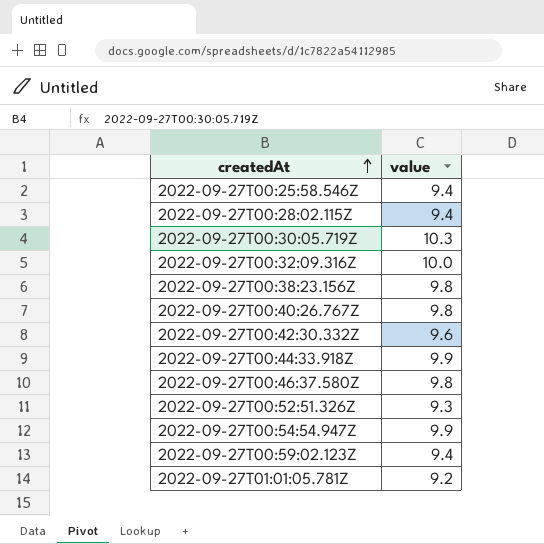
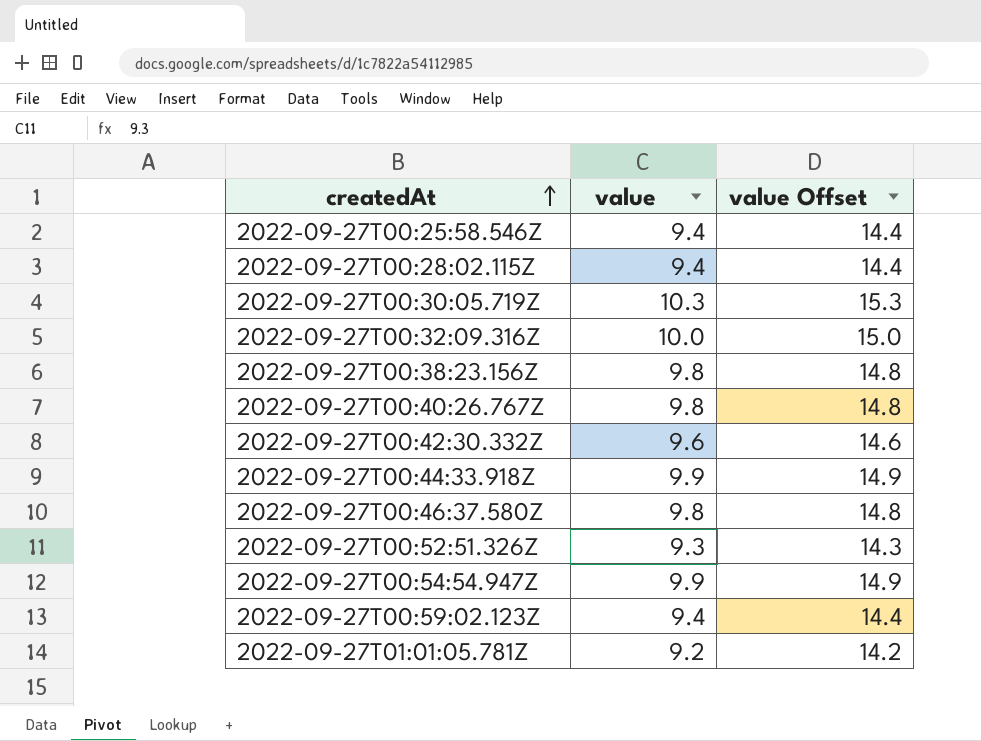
column value Offset | formula: none -> [value] + 5

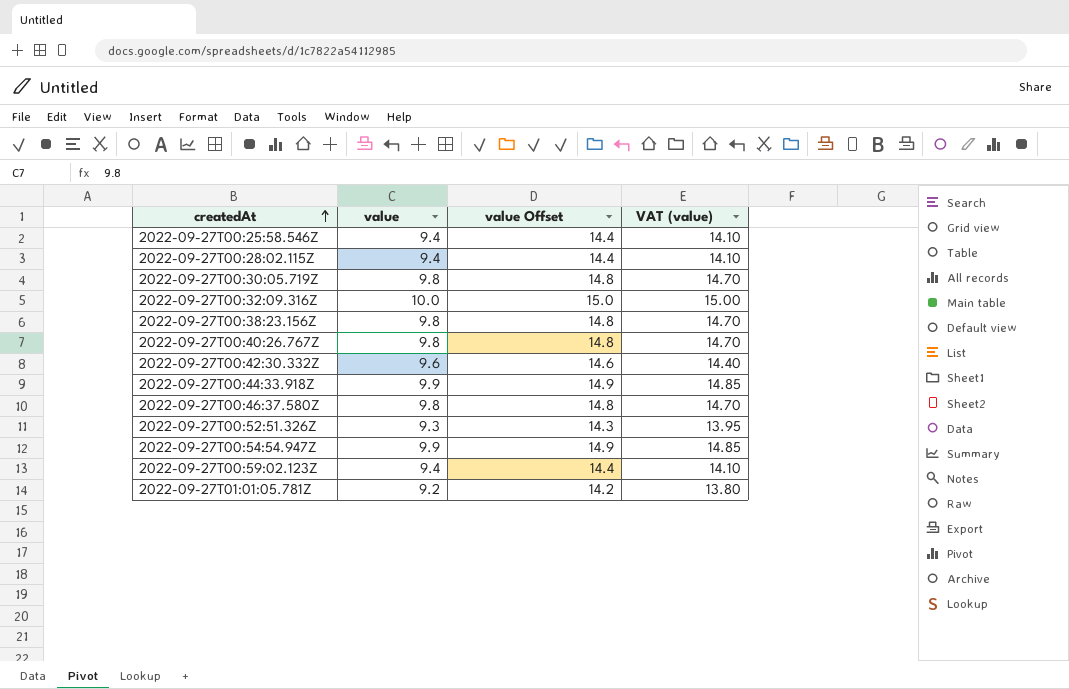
column VAT (value) | formula: none -> [value] * 1.5
2022-09-27T00:30:05.719Z | value: 10.3 -> 9.8
2022-09-27T00:30:05.719Z | value Offset: 15.3 -> 14.8

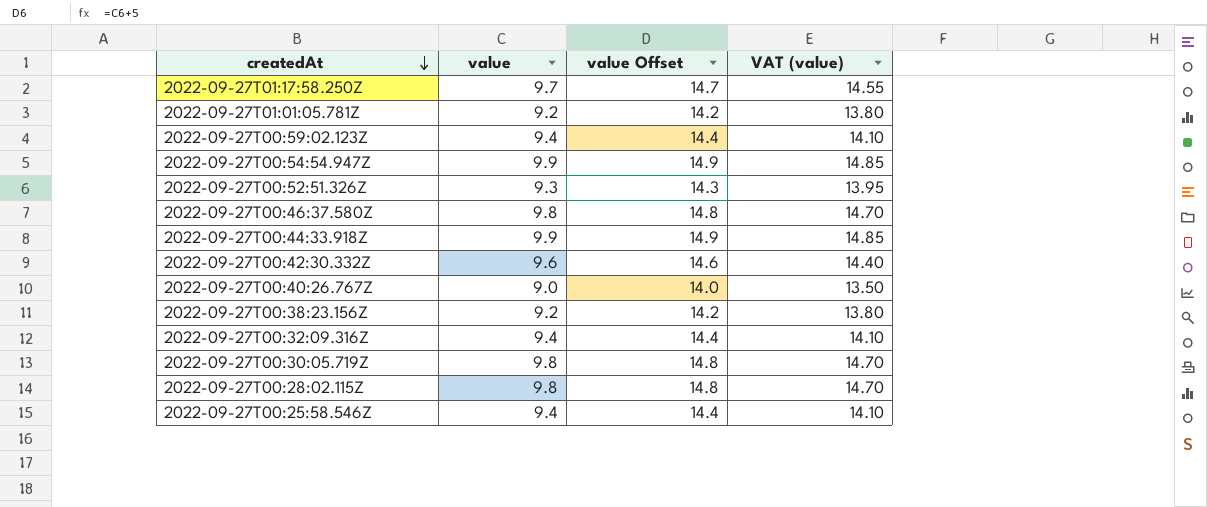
row order: createdAt ascending -> createdAt descending
row 2022-09-27T01:17:58.250Z: none -> 9.7 | 14.7 | 14.55
2022-09-27T00:40:26.767Z | value: 9.8 -> 9.0
2022-09-27T00:40:26.767Z | value Offset: 14.8 -> 14.0
2022-09-27T00:40:26.767Z | VAT (value): 14.70 -> 13.50
2022-09-27T00:38:23.156Z | value: 9.8 -> 9.2
2022-09-27T00:38:23.156Z | value Offset: 14.8 -> 14.2
2022-09-27T00:38:23.156Z | VAT (value): 14.70 -> 13.80
2022-09-27T00:32:09.316Z | value: 10.0 -> 9.4
2022-09-27T00:32:09.316Z | value Offset: 15.0 -> 14.4
2022-09-27T00:32:09.316Z | VAT (value): 15.00 -> 14.10
2022-09-27T00:28:02.115Z | value: 9.4 -> 9.8
2022-09-27T00:28:02.115Z | value Offset: 14.4 -> 14.8
2022-09-27T00:28:02.115Z | VAT (value): 14.10 -> 14.70

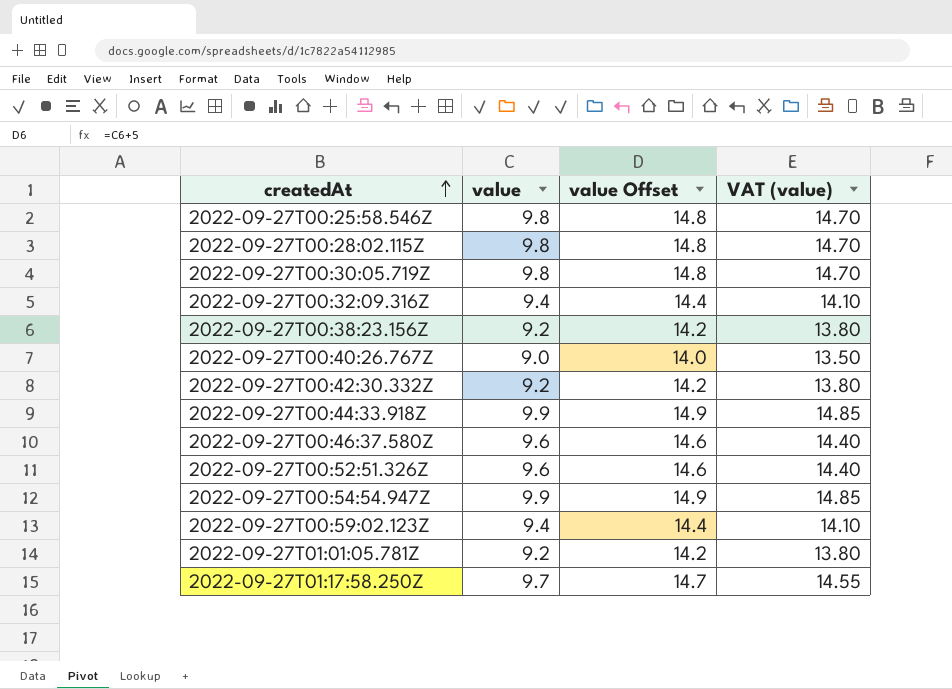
row order: createdAt descending -> createdAt ascending
2022-09-27T00:25:58.546Z | value: 9.4 -> 9.8
2022-09-27T00:25:58.546Z | value Offset: 14.4 -> 14.8
2022-09-27T00:25:58.546Z | VAT (value): 14.10 -> 14.70
2022-09-27T00:42:30.332Z | value: 9.6 -> 9.2
2022-09-27T00:42:30.332Z | value Offset: 14.6 -> 14.2
2022-09-27T00:42:30.332Z | VAT (value): 14.40 -> 13.80
2022-09-27T00:46:37.580Z | value: 9.8 -> 9.6
2022-09-27T00:46:37.580Z | value Offset: 14.8 -> 14.6
2022-09-27T00:46:37.580Z | VAT (value): 14.70 -> 14.40
2022-09-27T00:52:51.326Z | value: 9.3 -> 9.6
2022-09-27T00:52:51.326Z | value Offset: 14.3 -> 14.6
2022-09-27T00:52:51.326Z | VAT (value): 13.95 -> 14.40

